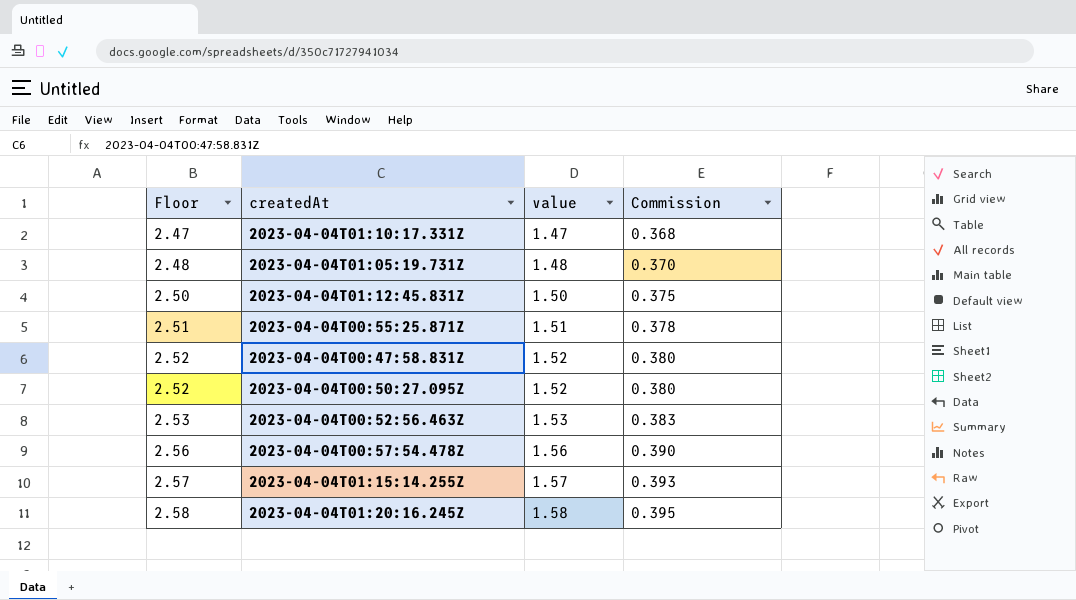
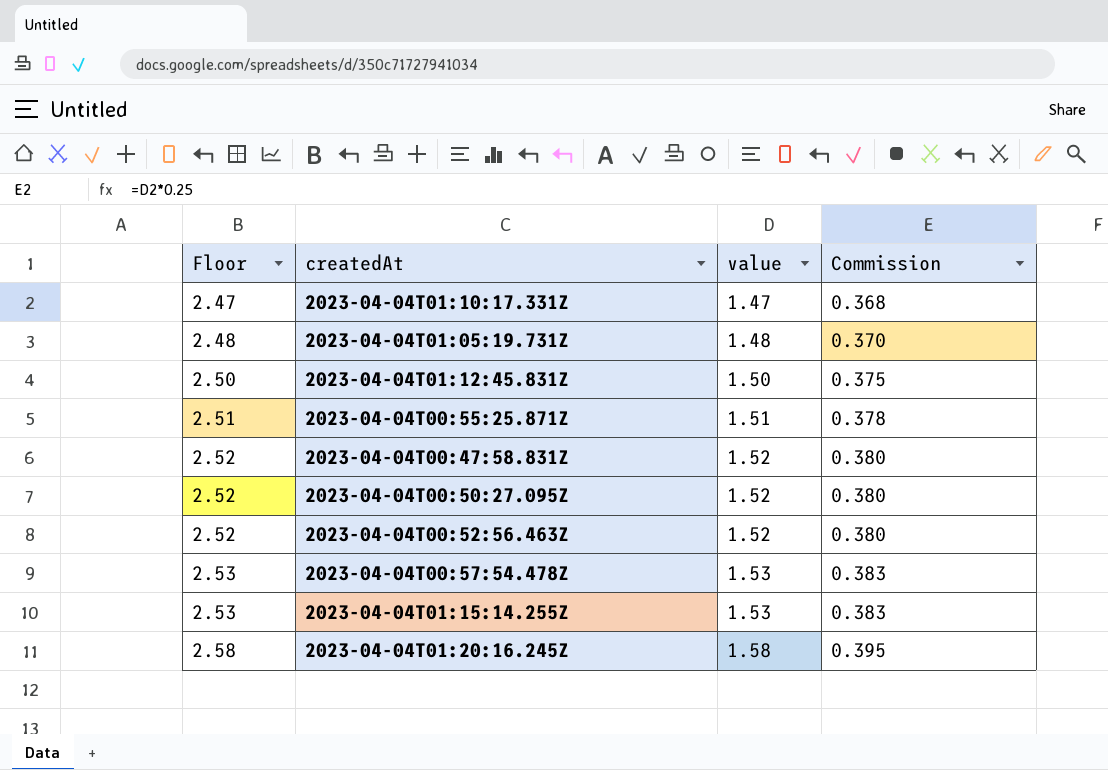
2023-04-04T00:52:56.463Z | Floor: 2.53 -> 2.52
2023-04-04T00:52:56.463Z | value: 1.53 -> 1.52
2023-04-04T00:52:56.463Z | Commission: 0.383 -> 0.380
2023-04-04T00:57:54.478Z | Floor: 2.56 -> 2.53
2023-04-04T00:57:54.478Z | value: 1.56 -> 1.53
2023-04-04T00:57:54.478Z | Commission: 0.390 -> 0.383
2023-04-04T01:15:14.255Z | Floor: 2.57 -> 2.53
2023-04-04T01:15:14.255Z | value: 1.57 -> 1.53
2023-04-04T01:15:14.255Z | Commission: 0.393 -> 0.383

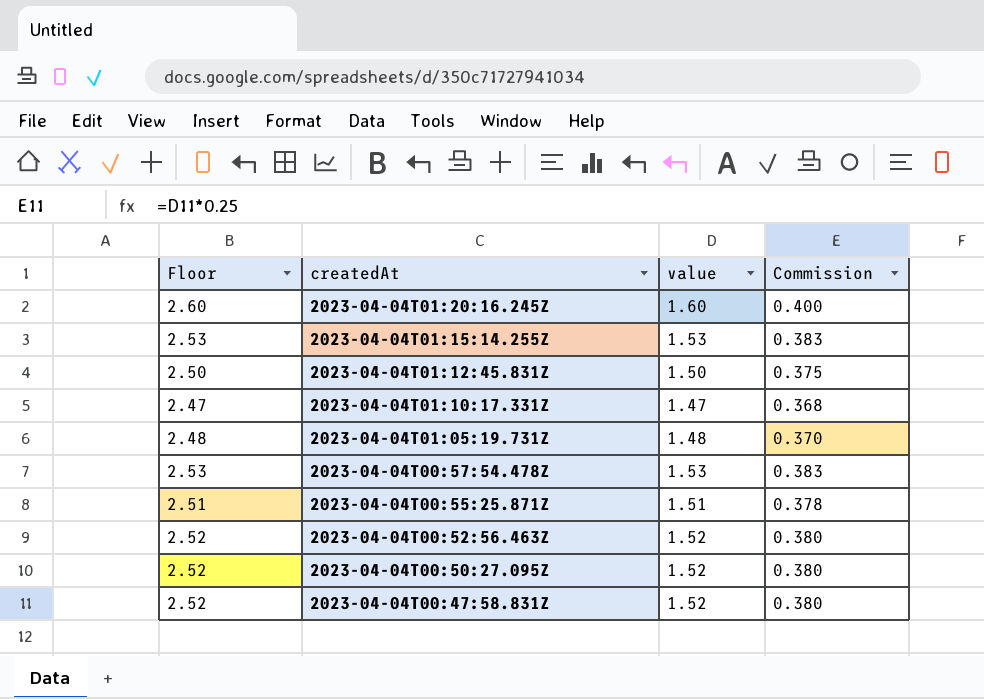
row order: Floor ascending -> createdAt descending
2023-04-04T01:20:16.245Z | Floor: 2.58 -> 2.60
2023-04-04T01:20:16.245Z | value: 1.58 -> 1.60
2023-04-04T01:20:16.245Z | Commission: 0.395 -> 0.400

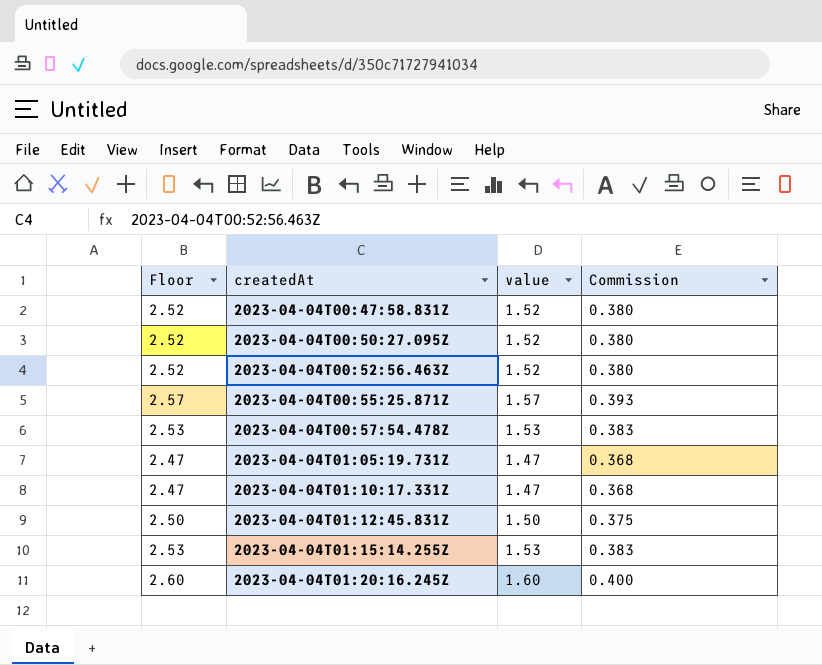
row order: createdAt descending -> createdAt ascending
2023-04-04T00:55:25.871Z | Floor: 2.51 -> 2.57
2023-04-04T00:55:25.871Z | value: 1.51 -> 1.57
2023-04-04T00:55:25.871Z | Commission: 0.378 -> 0.393
2023-04-04T01:05:19.731Z | Floor: 2.48 -> 2.47
2023-04-04T01:05:19.731Z | value: 1.48 -> 1.47
2023-04-04T01:05:19.731Z | Commission: 0.370 -> 0.368

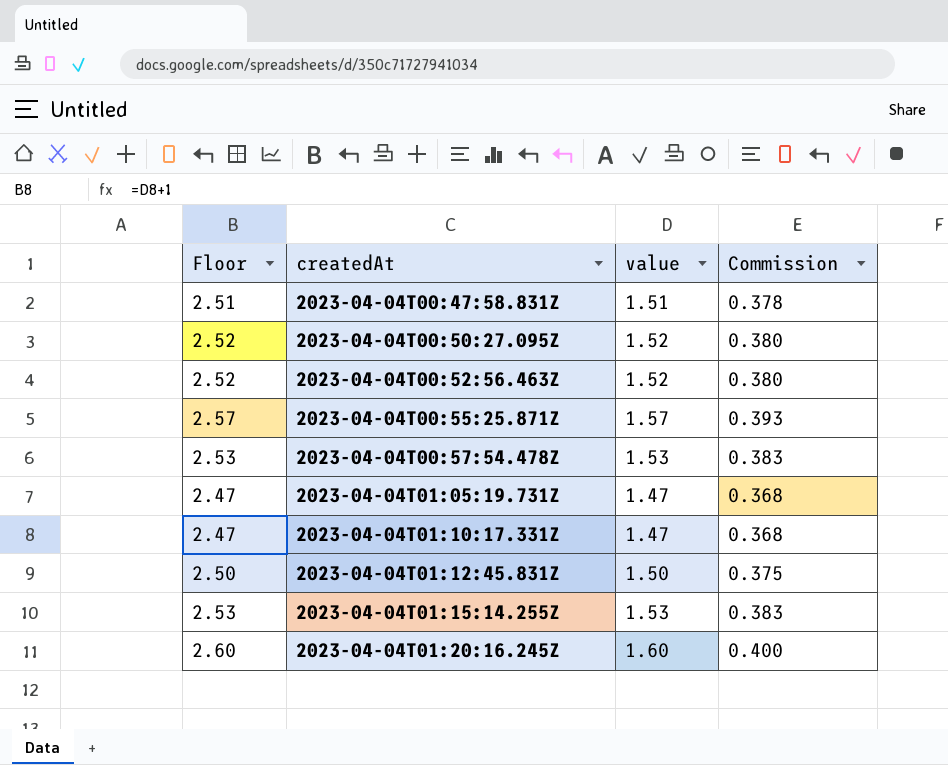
2023-04-04T00:47:58.831Z | Floor: 2.52 -> 2.51
2023-04-04T00:47:58.831Z | value: 1.52 -> 1.51
2023-04-04T00:47:58.831Z | Commission: 0.380 -> 0.378

